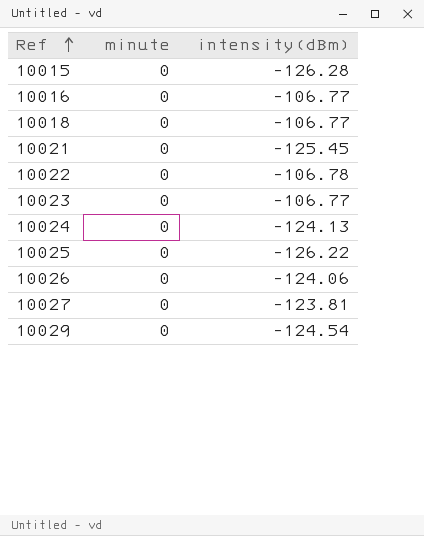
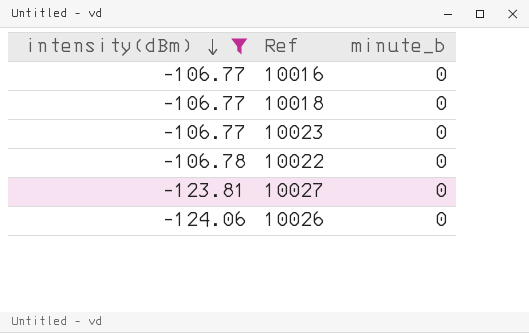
filter: none -> intensity(dBm) >= -124.06
row order: Ref ascending -> intensity(dBm) descending
column intensity(dBm) | position: 3 -> 1
column name: minute -> minute_b

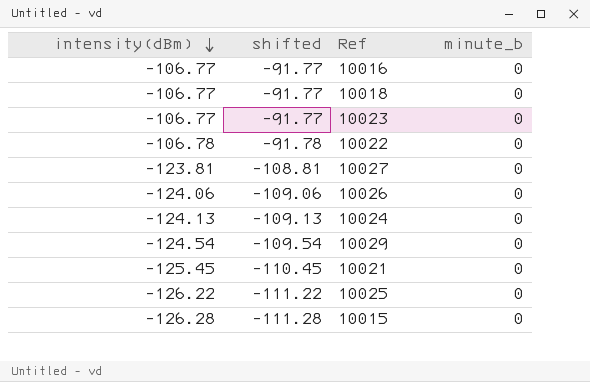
filter: intensity(dBm) >= -124.06 -> none
column shifted | formula: none -> [intensity(dBm)] + 15

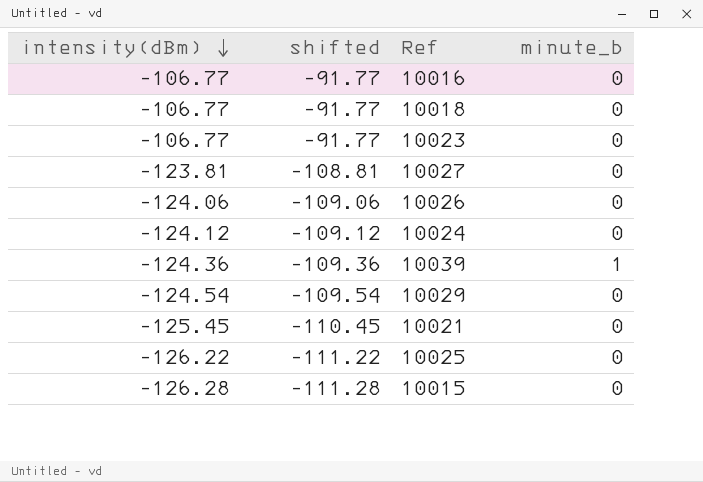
row 10022: -106.78 | -91.78 | 0 -> none
10024 | intensity(dBm): -124.13 -> -124.12
10024 | shifted: -109.13 -> -109.12
row 10039: none -> -124.36 | -109.36 | 1

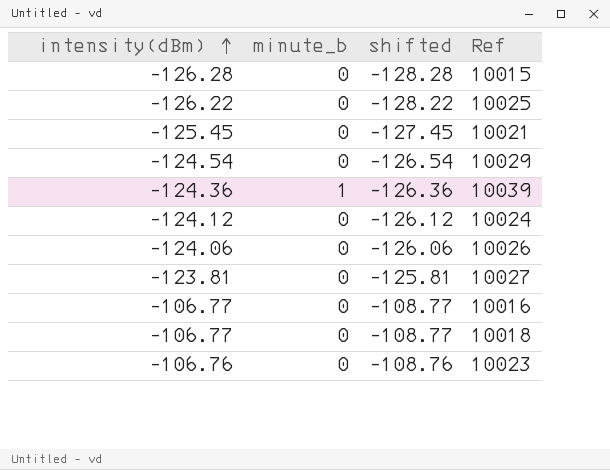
row order: intensity(dBm) descending -> intensity(dBm) ascending
column minute_b | position: 4 -> 2
column shifted | formula: [intensity(dBm)] + 15 -> [intensity(dBm)] - 2
10023 | intensity(dBm): -106.77 -> -106.76

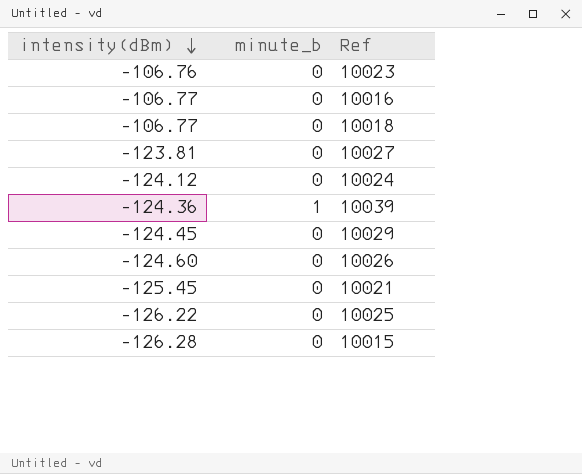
row order: intensity(dBm) ascending -> intensity(dBm) descending
column shifted | formula: [intensity(dBm)] - 2 -> none
10029 | intensity(dBm): -124.54 -> -124.45
10026 | intensity(dBm): -124.06 -> -124.60

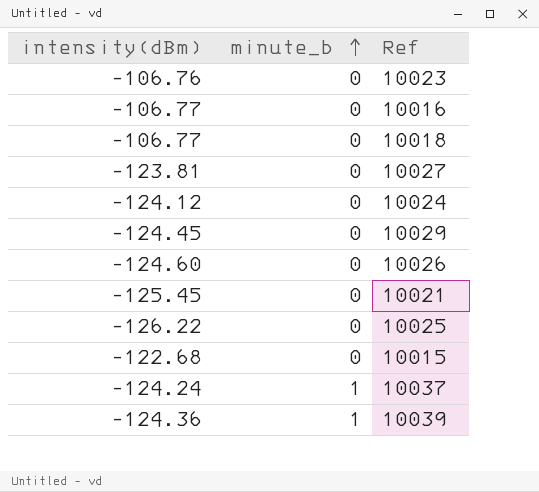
row order: intensity(dBm) descending -> minute_b ascending
10015 | intensity(dBm): -126.28 -> -122.68
row 10037: none -> -124.24 | 1

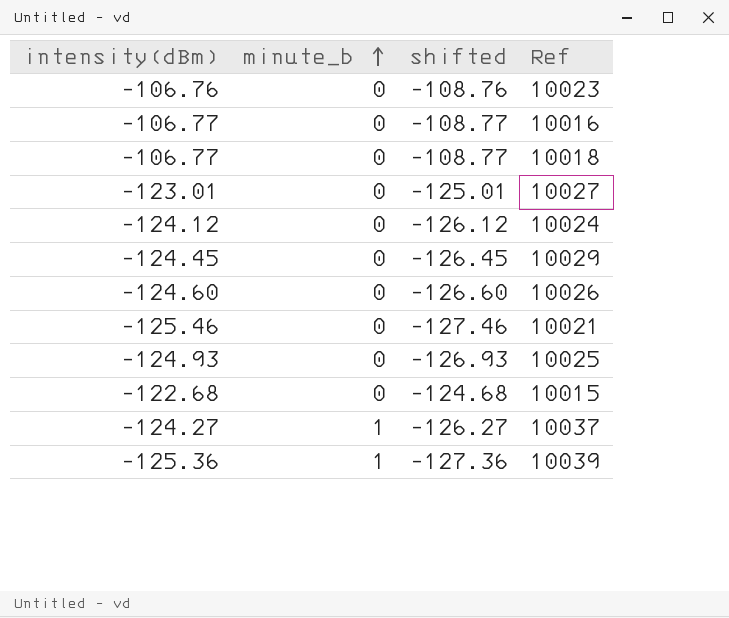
column shifted | formula: none -> [intensity(dBm)] - 2
10027 | intensity(dBm): -123.81 -> -123.01
10021 | intensity(dBm): -125.45 -> -125.46
10025 | intensity(dBm): -126.22 -> -124.93
10037 | intensity(dBm): -124.24 -> -124.27
10039 | intensity(dBm): -124.36 -> -125.36

